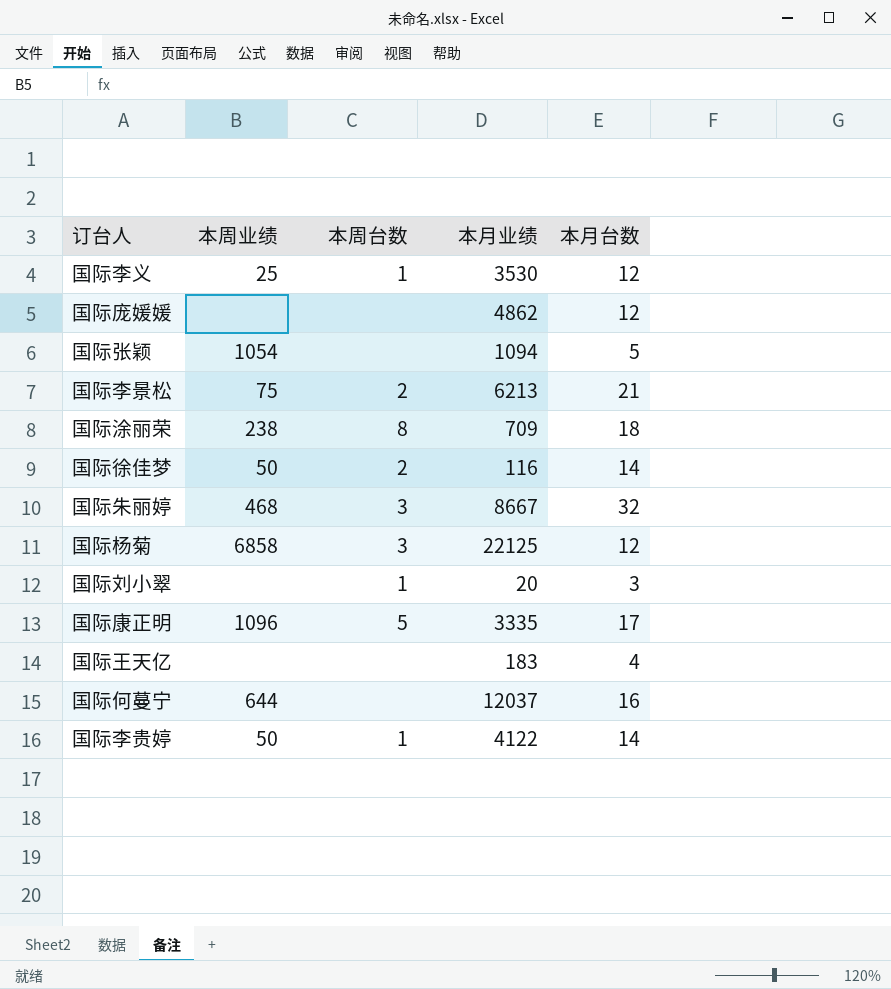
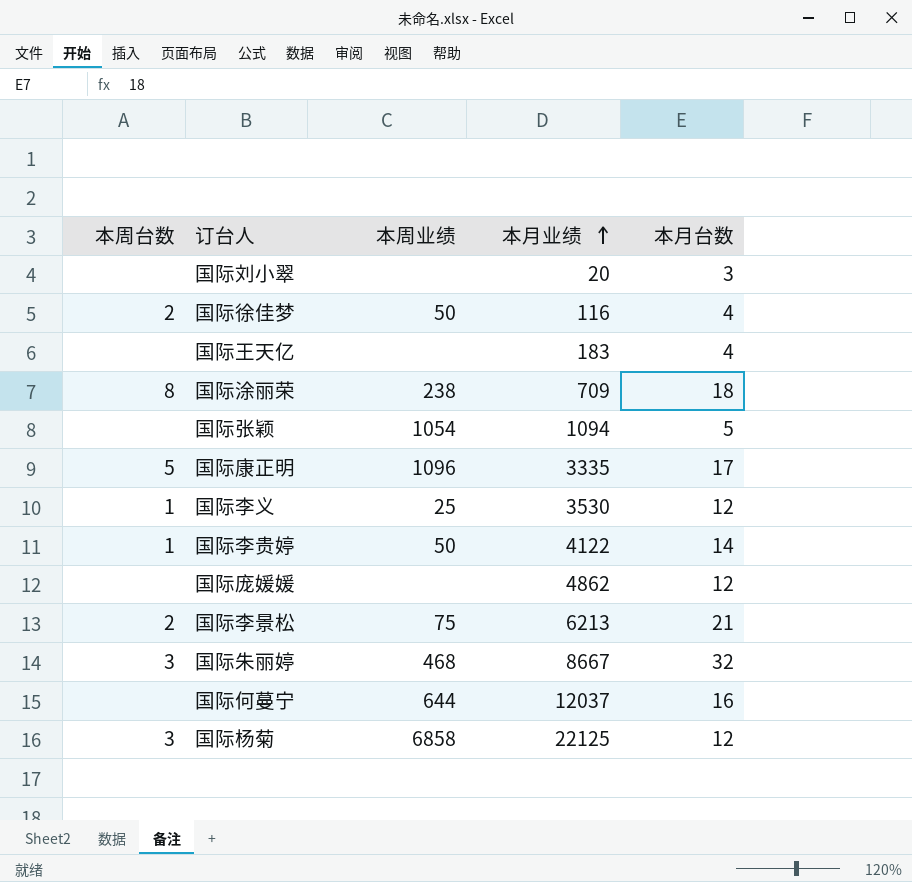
row order: none -> 本月业绩 ascending
column 本周台数 | position: 3 -> 1
国际刘小翠 | 本周台数: 1 -> none
国际徐佳梦 | 本月台数: 14 -> 4

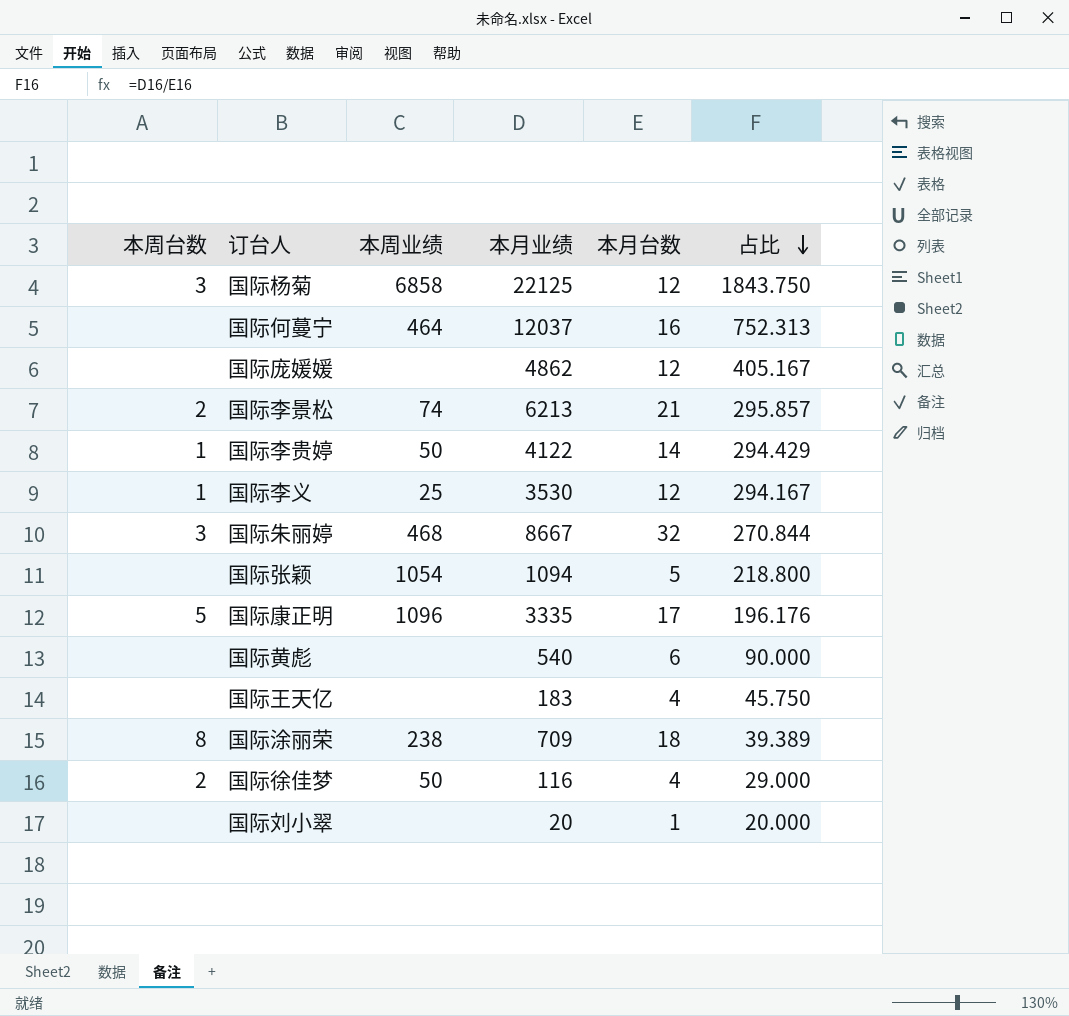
row order: 本月业绩 ascending -> 占比 descending
column 占比 | formula: none -> [本月业绩] / [本月台数]
国际何蔓宁 | 本周业绩: 644 -> 464
国际李景松 | 本周业绩: 75 -> 74
row 国际黄彪: none -> none | none | 540 | 6 | 90.000
国际刘小翠 | 本月台数: 3 -> 1

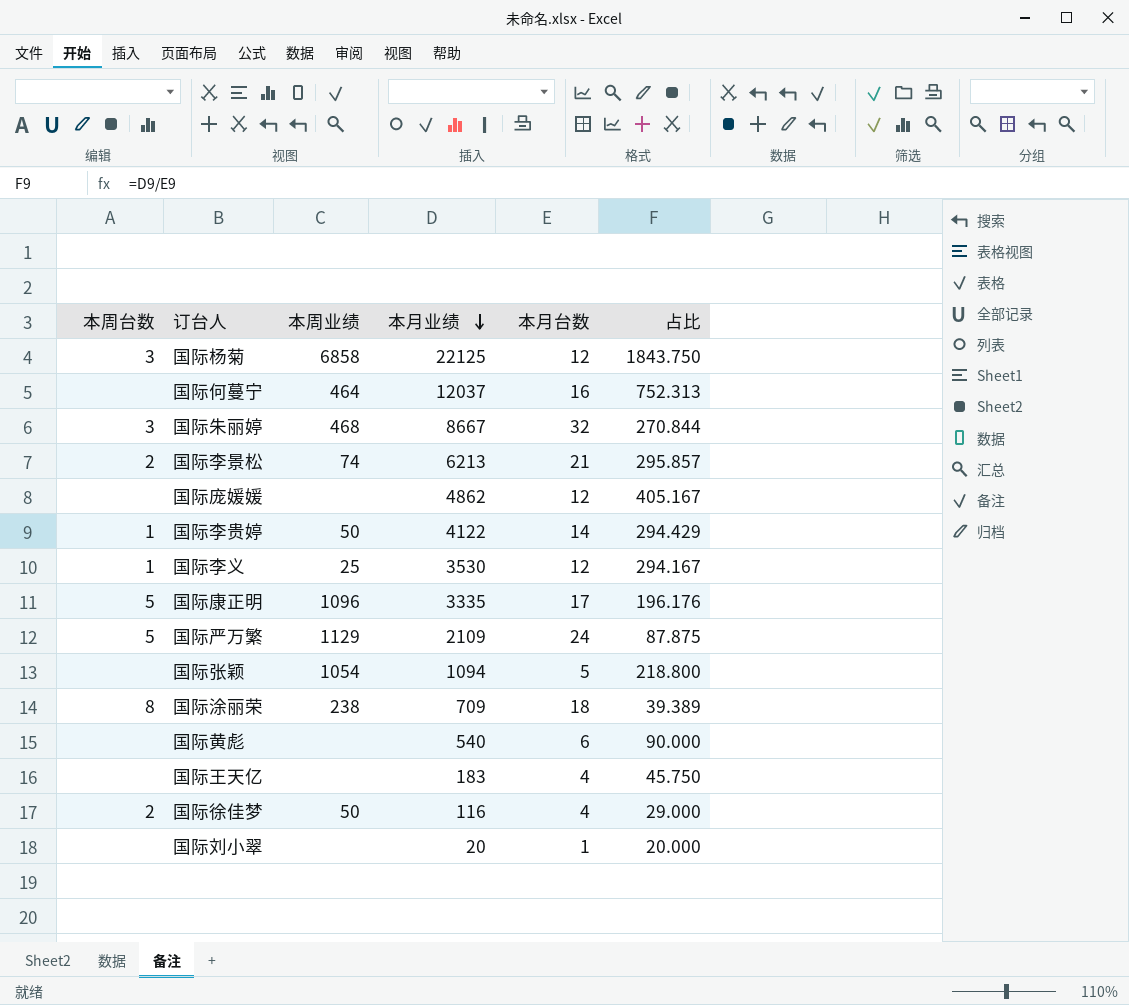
row order: 占比 descending -> 本月业绩 descending
row 国际严万繁: none -> 5 | 1129 | 2109 | 24 | 87.875

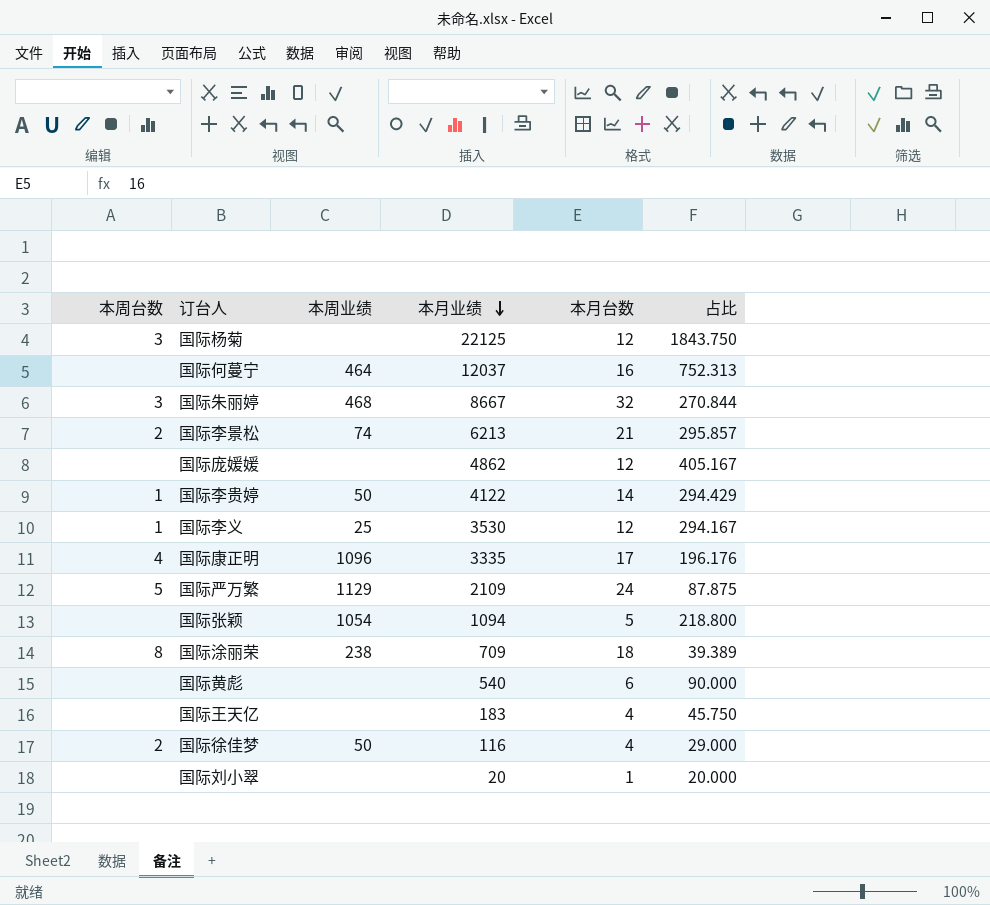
国际杨菊 | 本周业绩: 6858 -> none
国际康正明 | 本周台数: 5 -> 4

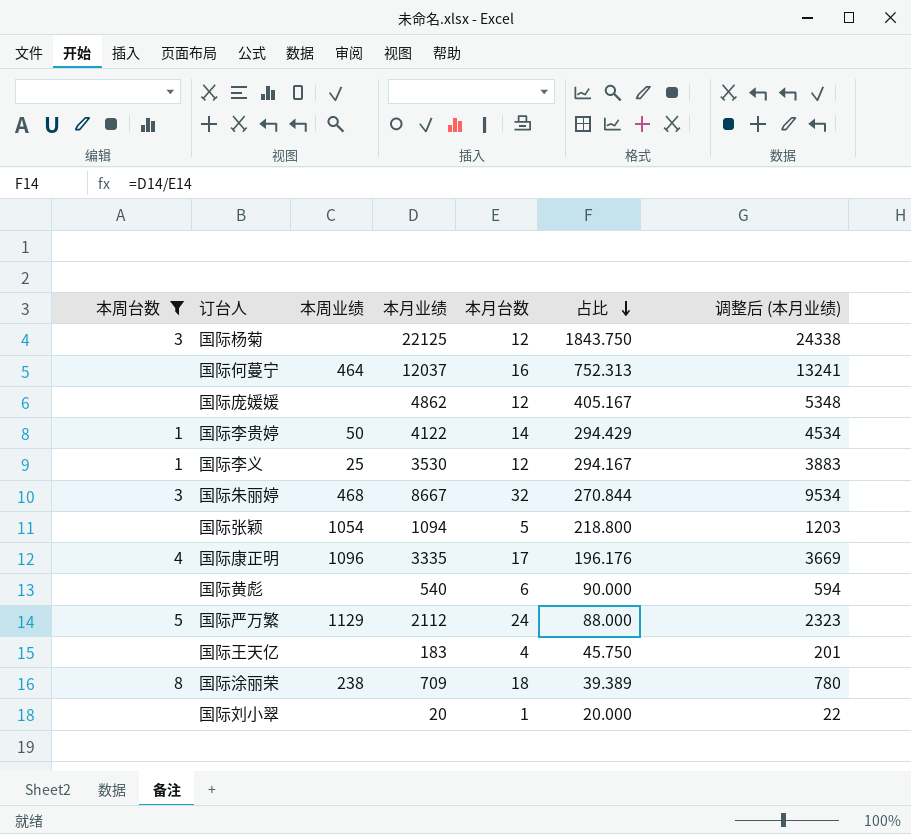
filter: none -> 本周台数 != 2
row order: 本月业绩 descending -> 占比 descending
column 调整后 (本月业绩) | formula: none -> [本月业绩] * 1.1
国际严万繁 | 本月业绩: 2109 -> 2112
国际严万繁 | 占比: 87.875 -> 88.000

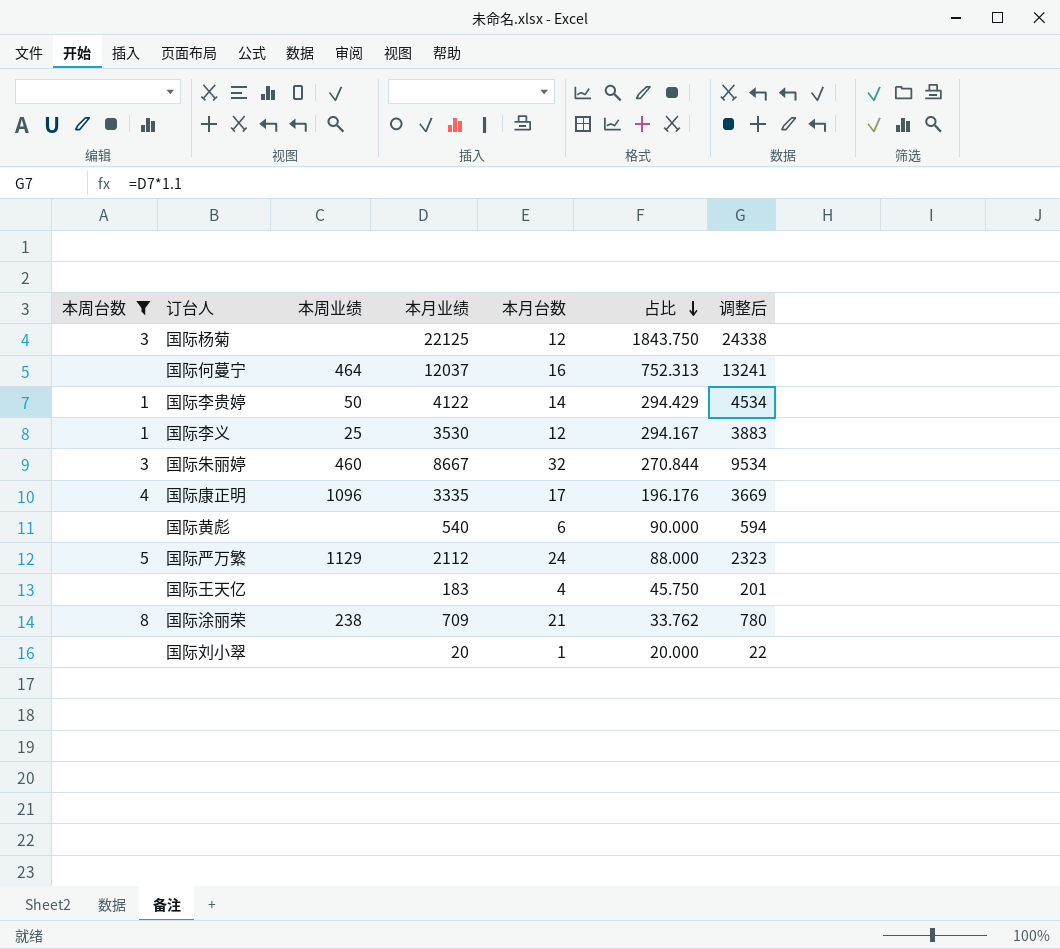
column name: 调整后 (本月业绩) -> 调整后
row 国际庞媛媛: none | none | 4862 | 12 | 405.167 | 5348 -> none
row 国际张颖: none | 1054 | 1094 | 5 | 218.800 | 1203 -> none
国际朱丽婷 | 本周业绩: 468 -> 460
国际涂丽荣 | 本月台数: 18 -> 21
国际涂丽荣 | 占比: 39.389 -> 33.762

